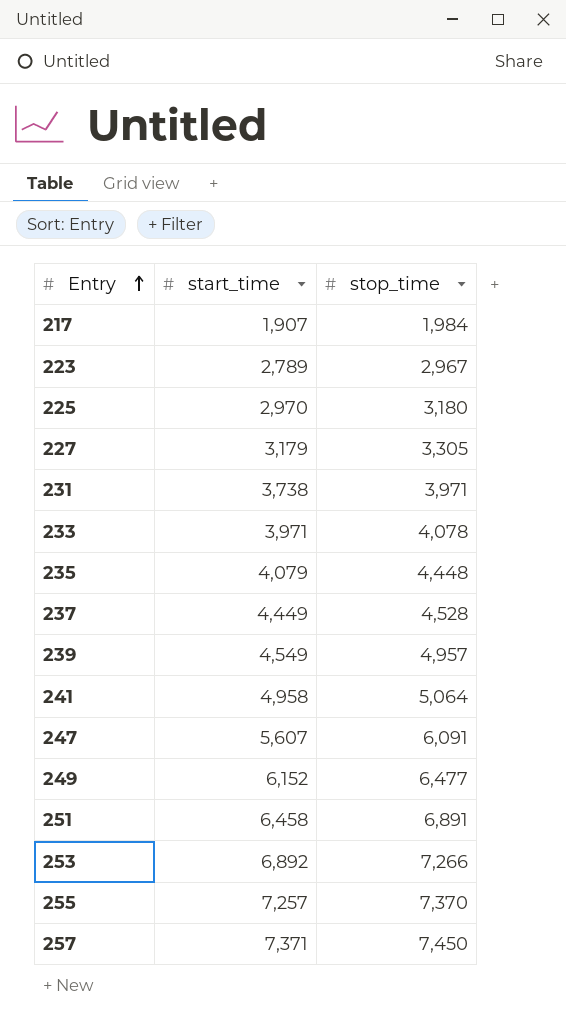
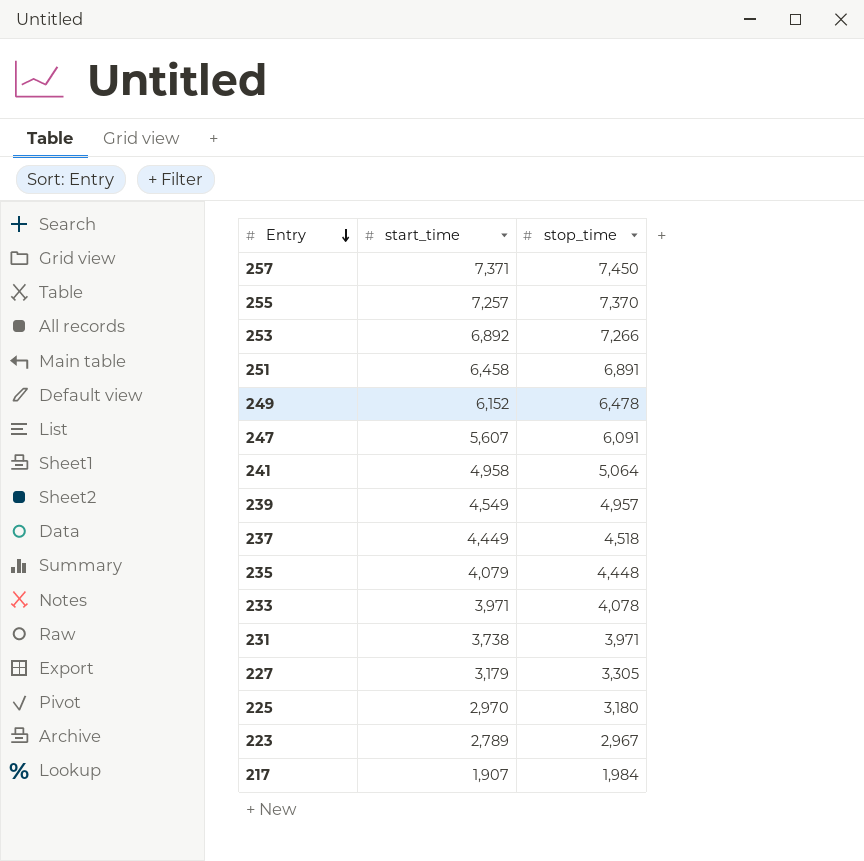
row order: Entry ascending -> Entry descending
249 | stop_time: 6,477 -> 6,478
237 | stop_time: 4,528 -> 4,518

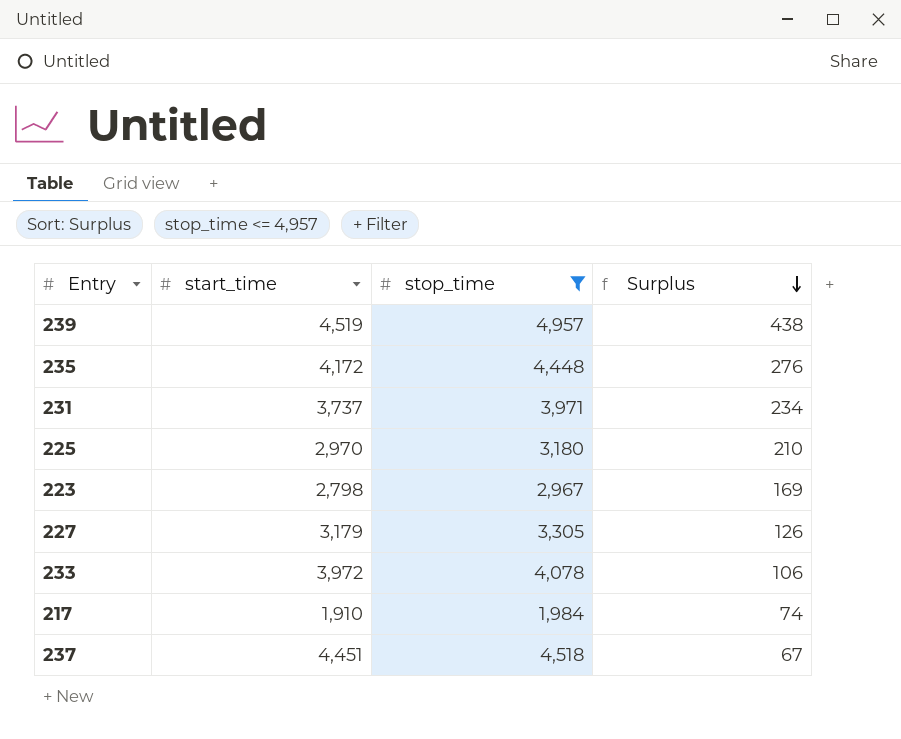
filter: none -> stop_time <= 4,957
row order: Entry descending -> Surplus descending
column Surplus | formula: none -> [stop_time] - [start_time]
239 | start_time: 4,549 -> 4,519
235 | start_time: 4,079 -> 4,172
231 | start_time: 3,738 -> 3,737
223 | start_time: 2,789 -> 2,798
233 | start_time: 3,971 -> 3,972
217 | start_time: 1,907 -> 1,910
237 | start_time: 4,449 -> 4,451

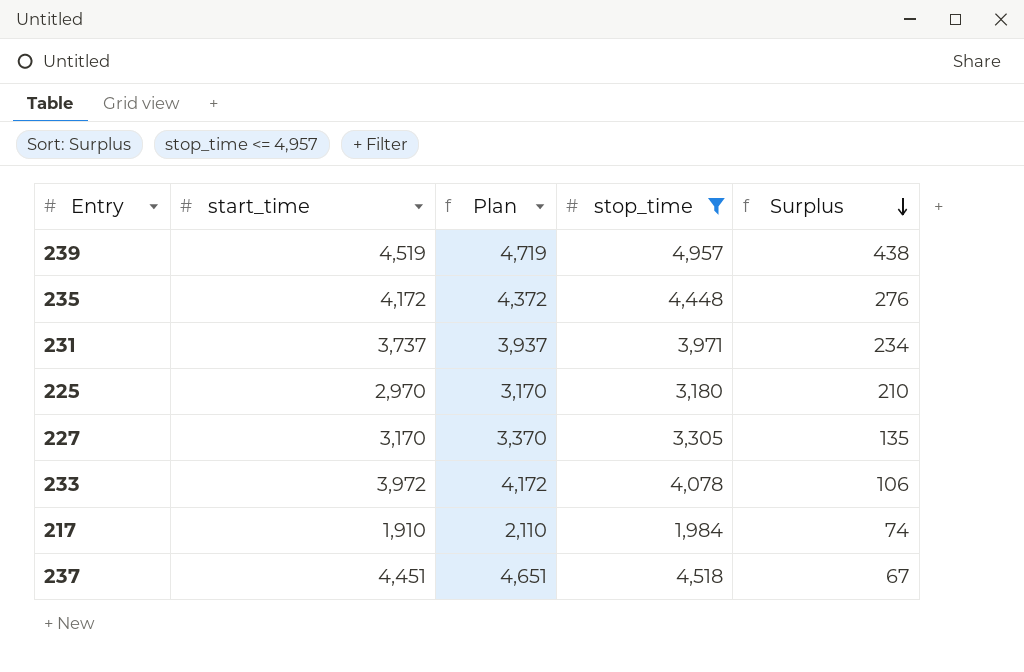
column Plan | formula: none -> [start_time] + 200
row 223: 2,798 | 2,967 | 169 -> none
227 | start_time: 3,179 -> 3,170
227 | Surplus: 126 -> 135

